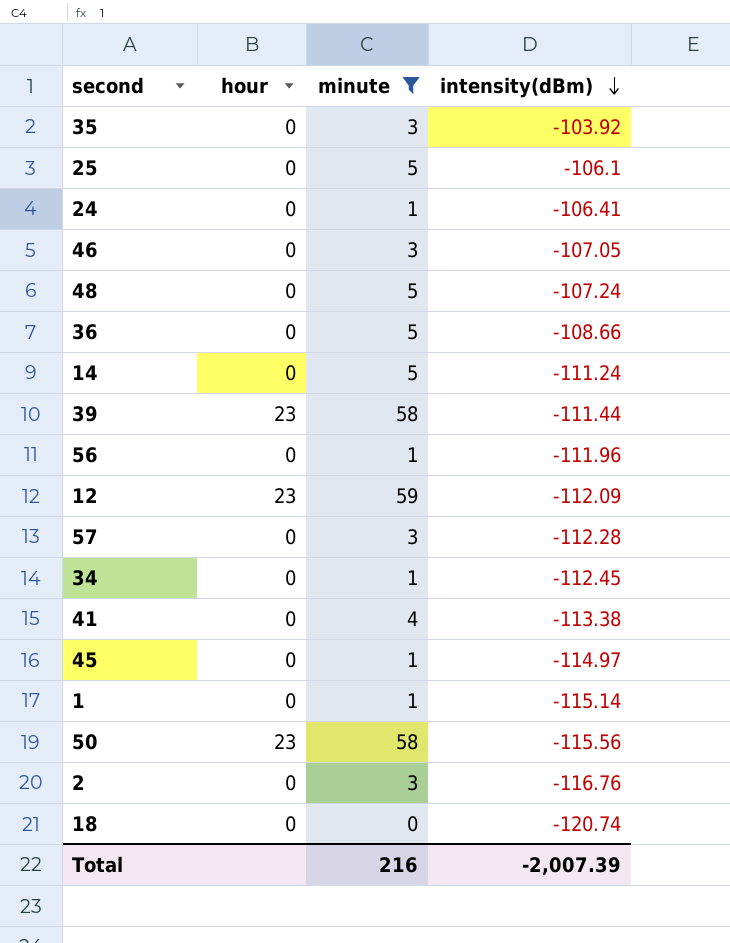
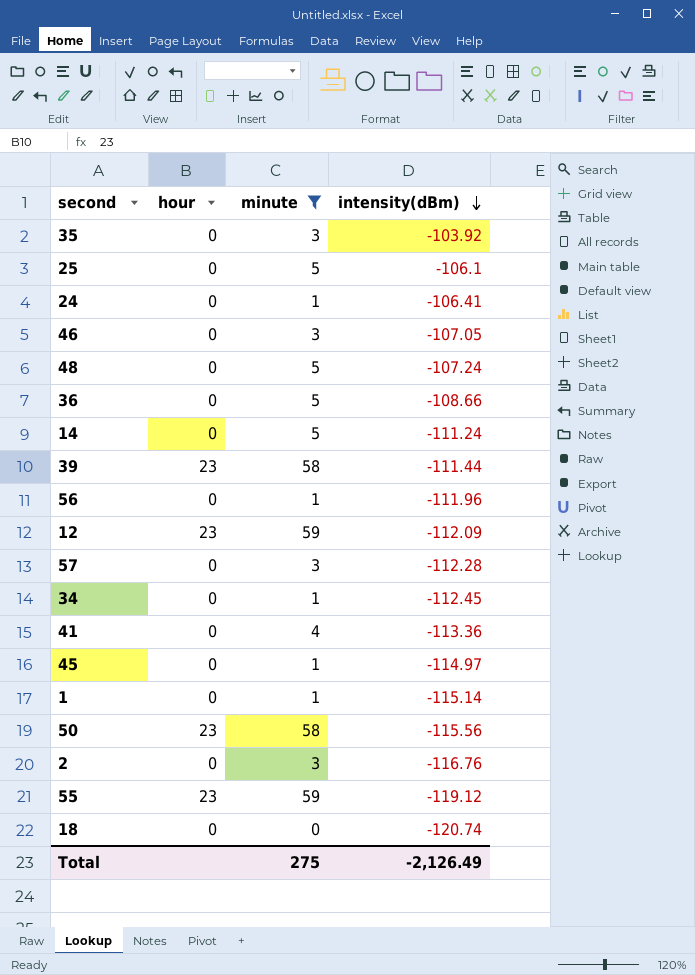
41 | intensity(dBm): -113.38 -> -113.36
row 55: none -> 23 | 59 | -119.12
Total | minute: 216 -> 275
Total | intensity(dBm): -2,007.39 -> -2,126.49

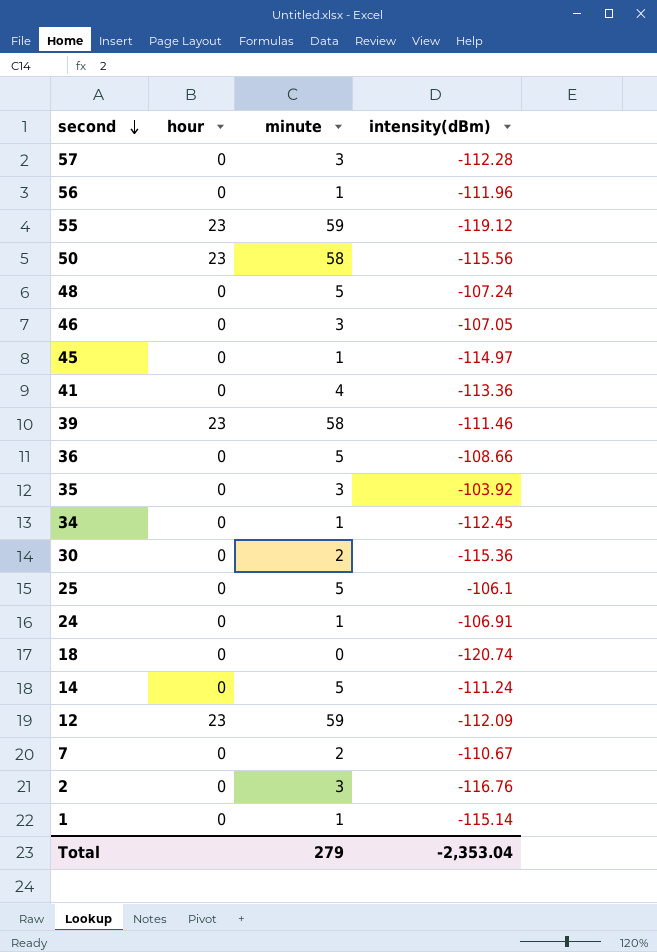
filter: minute != 2 -> none
row order: intensity(dBm) descending -> second descending
39 | intensity(dBm): -111.44 -> -111.46
24 | intensity(dBm): -106.41 -> -106.91
Total | minute: 275 -> 279
Total | intensity(dBm): -2,126.49 -> -2,353.04

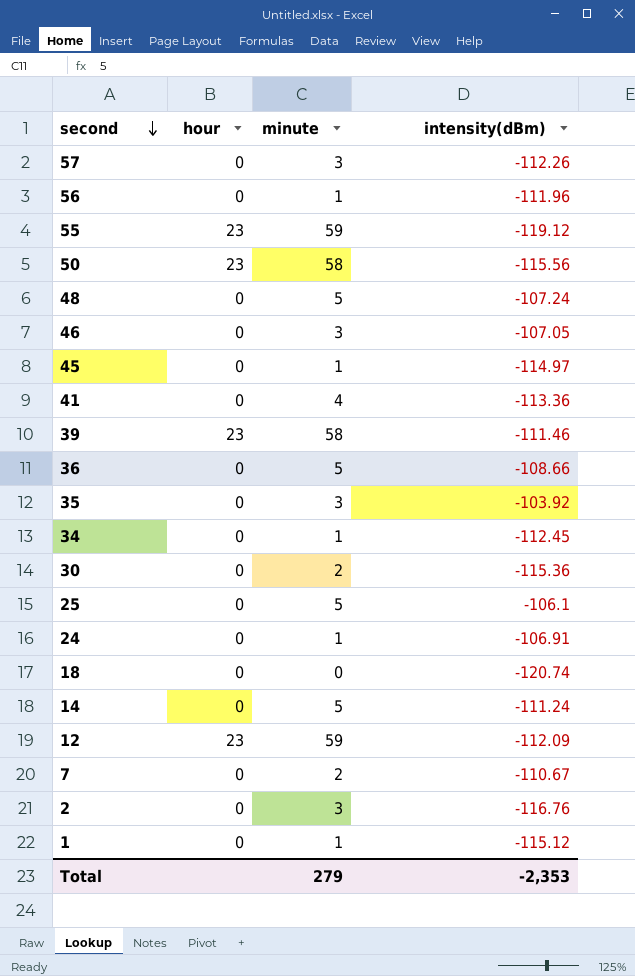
57 | intensity(dBm): -112.28 -> -112.26
1 | intensity(dBm): -115.14 -> -115.12
Total | intensity(dBm): -2,353.04 -> -2,353

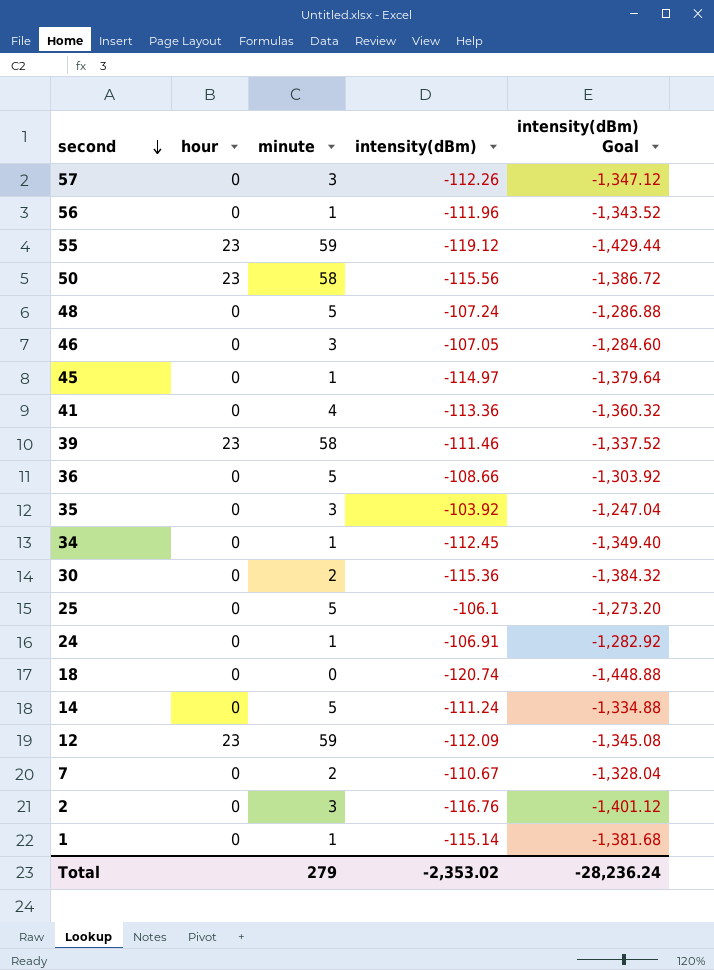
column intensity(dBm) Goal | formula: none -> [intensity(dBm)] * 12
1 | intensity(dBm): -115.12 -> -115.14
Total | intensity(dBm): -2,353 -> -2,353.02

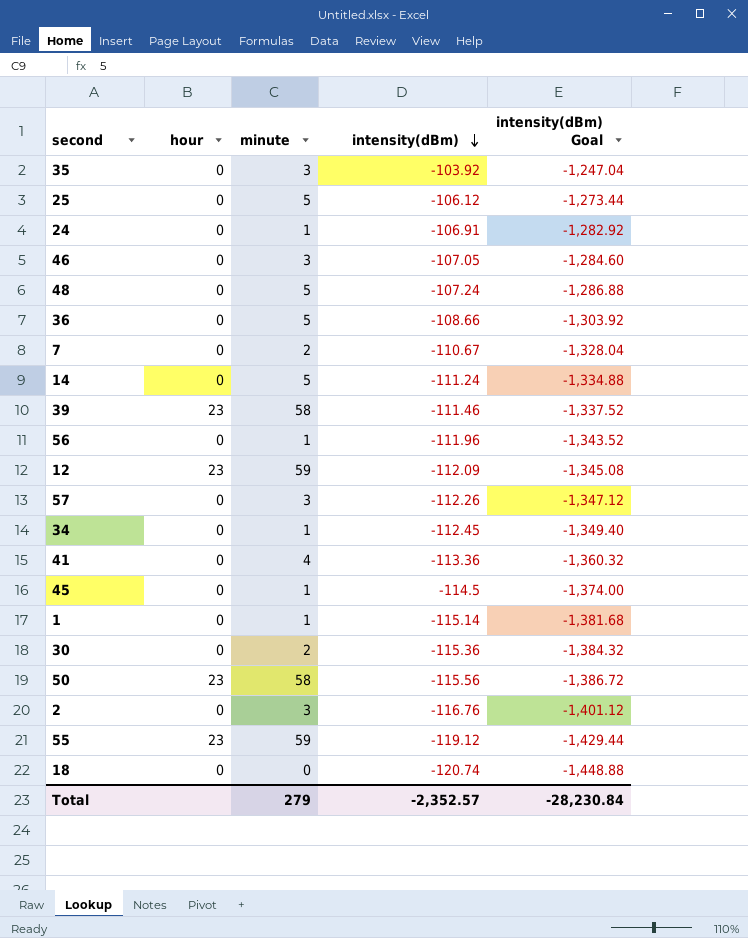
row order: second descending -> intensity(dBm) descending
25 | intensity(dBm): -106.1 -> -106.12
25 | intensity(dBm) Goal: -1,273.20 -> -1,273.44
45 | intensity(dBm): -114.97 -> -114.5
45 | intensity(dBm) Goal: -1,379.64 -> -1,374.00
Total | intensity(dBm): -2,353.02 -> -2,352.57
Total | intensity(dBm) Goal: -28,236.24 -> -28,230.84

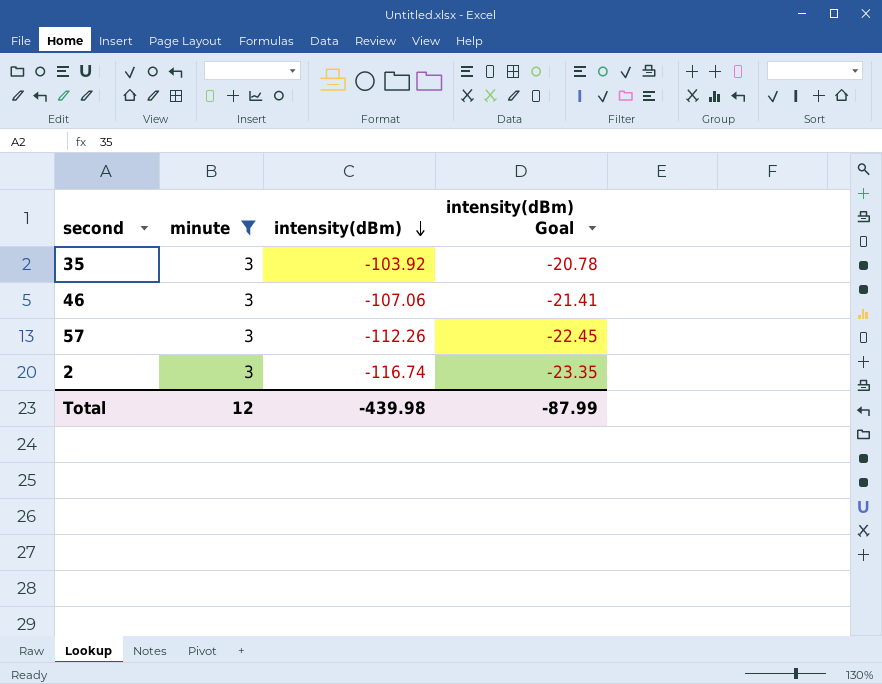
filter: none -> minute = 3
column hour | position: 2 -> none
column intensity(dBm) Goal | formula: [intensity(dBm)] * 12 -> [intensity(dBm)] * 0.2
46 | intensity(dBm): -107.05 -> -107.06
2 | intensity(dBm): -116.76 -> -116.74
Total | minute: 279 -> 12
Total | intensity(dBm): -2,352.57 -> -439.98
Total | intensity(dBm) Goal: -28,230.84 -> -87.99

